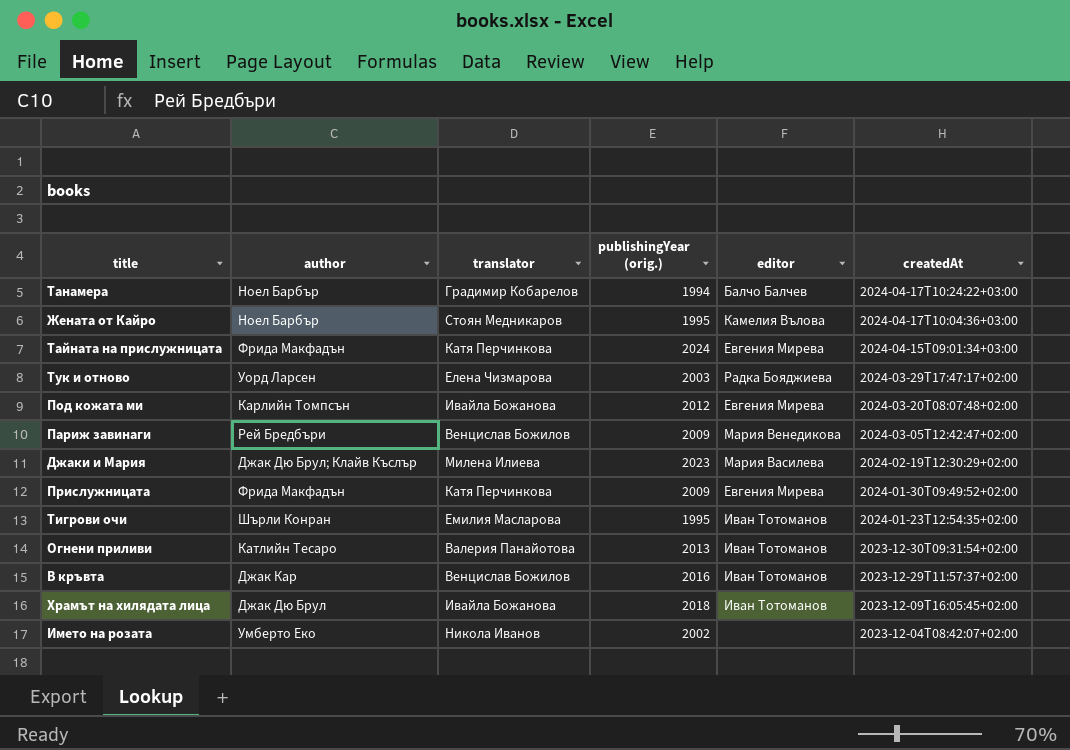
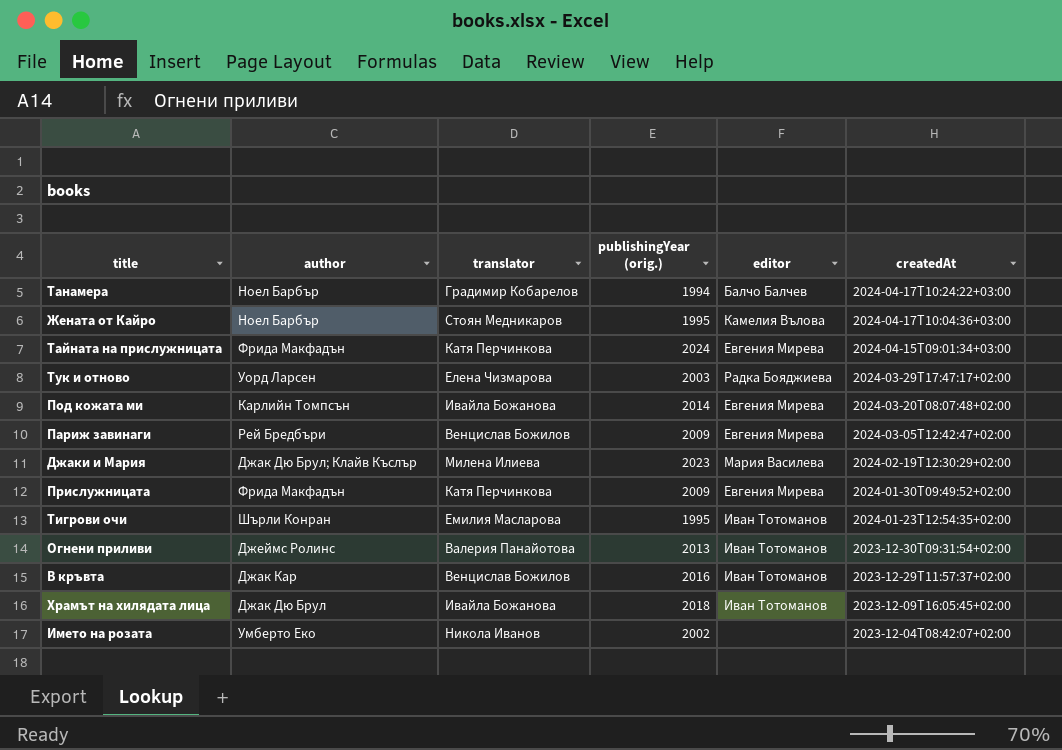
Под кожата ми | publishingYear (orig.): 2012 -> 2014
Париж завинаги | editor: Мария Венедикова -> Евгения Мирева
Огнени приливи | author: Катлийн Тесаро -> Джеймс Ролинс

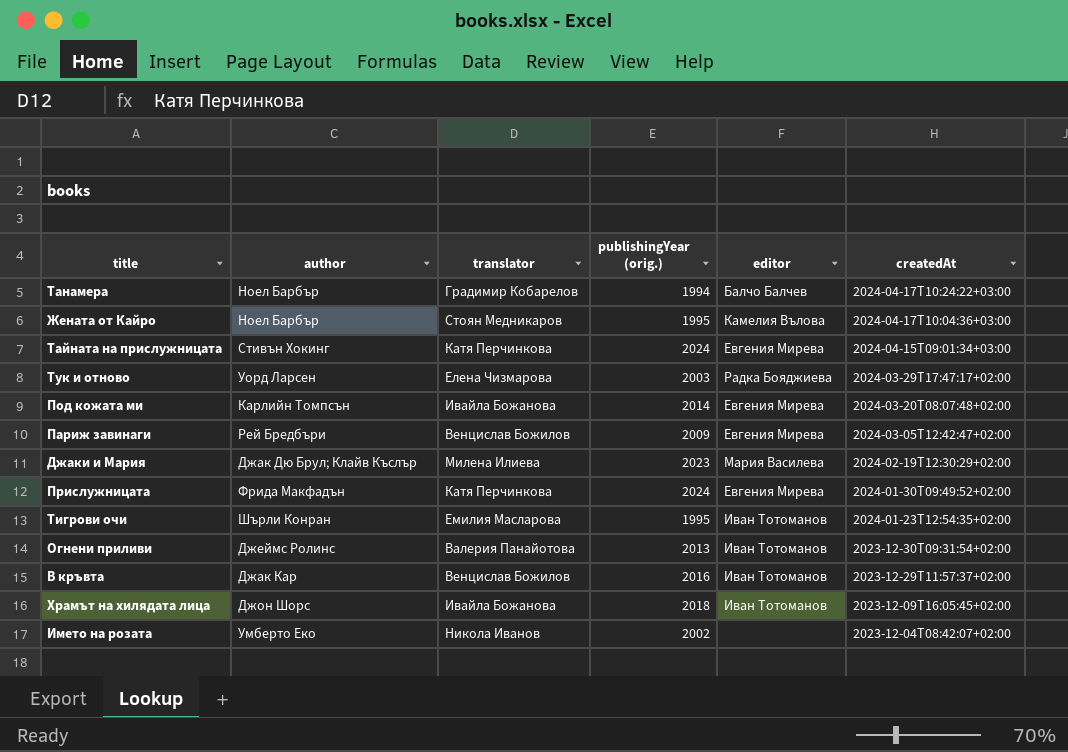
Тайната на прислужницата | author: Фрида Макфадън -> Стивън Хокинг
Прислужницата | publishingYear (orig.): 2009 -> 2024
Храмът на хилядата лица | author: Джак Дю Брул -> Джон Шорс

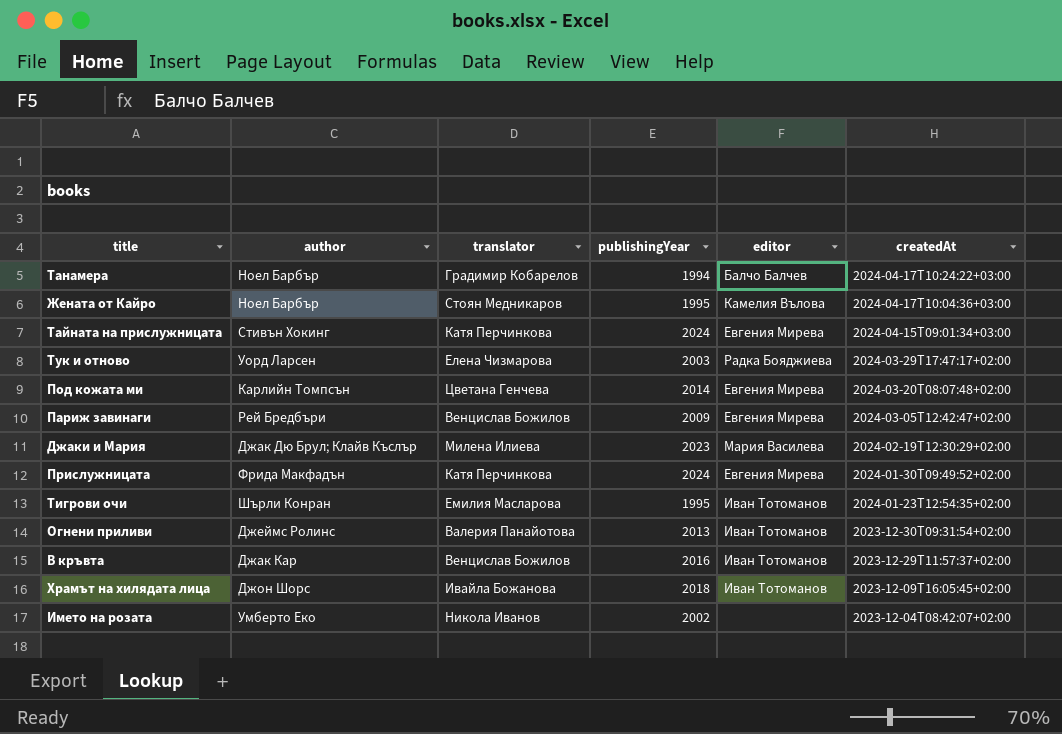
column name: publishingYear (orig.) -> publishingYear
Под кожата ми | translator: Ивайла Божанова -> Цветана Генчева

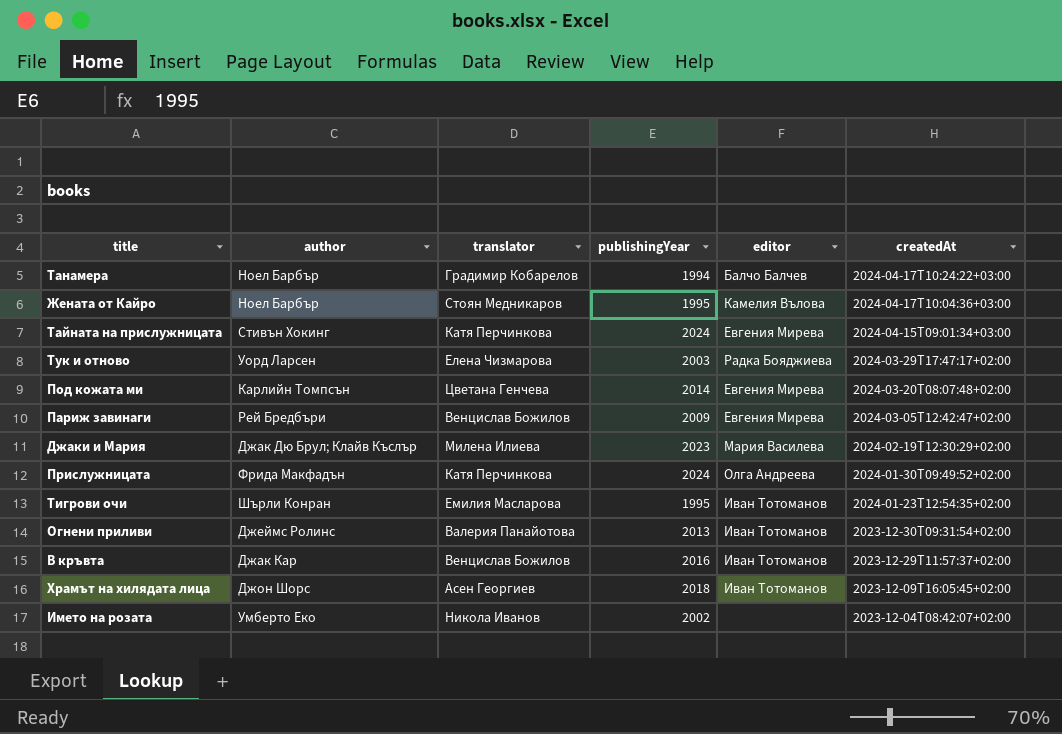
Прислужницата | editor: Евгения Мирева -> Олга Андреева
Храмът на хилядата лица | translator: Ивайла Божанова -> Асен Георгиев

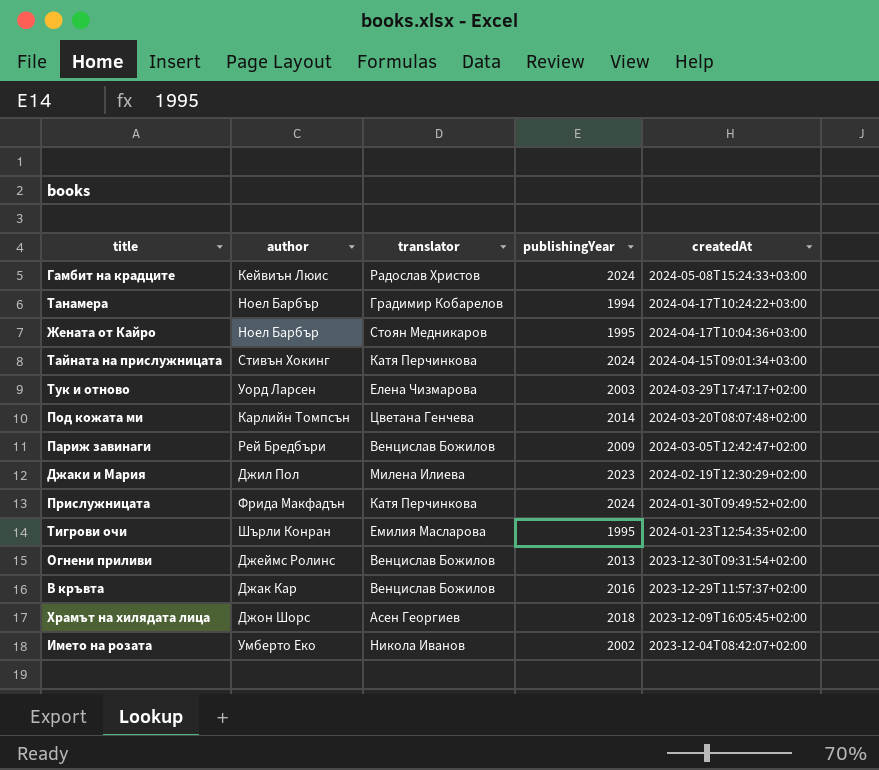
column editor | position: 5 -> none
row Гамбит на крадците: none -> Кейвиън Люис | Радослав Христов | 2024 | 2024-05-08T15:24:33+03:00
Джаки и Мария | author: Джак Дю Брул; Клайв Къслър -> Джил Пол
Огнени приливи | translator: Валерия Панайотова -> Венцислав Божилов

